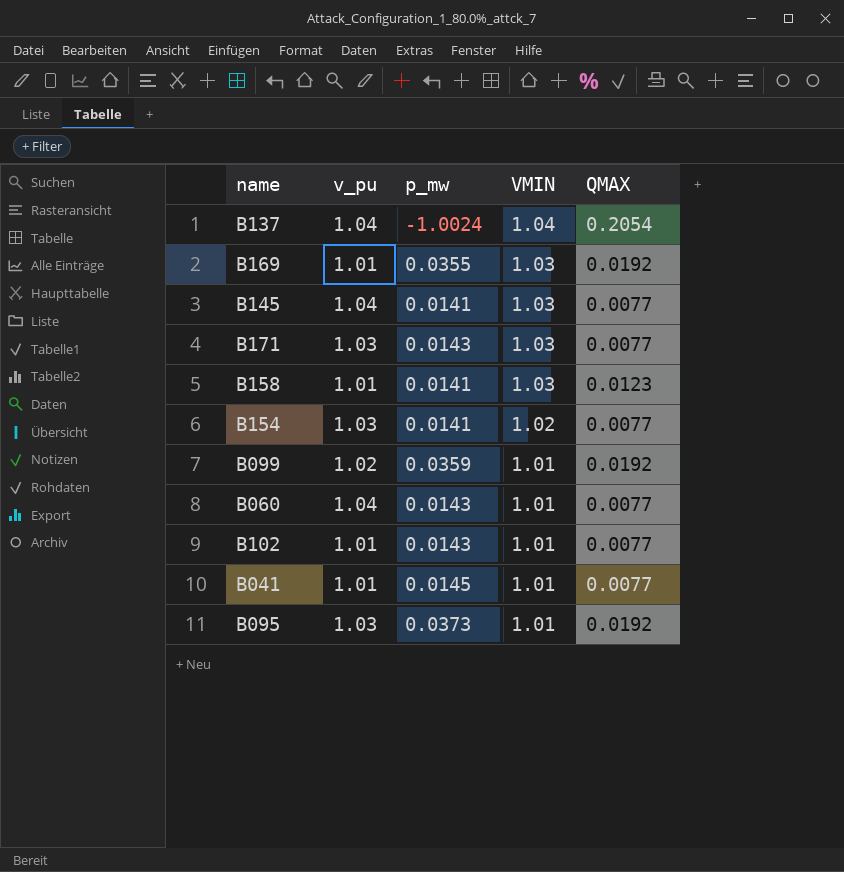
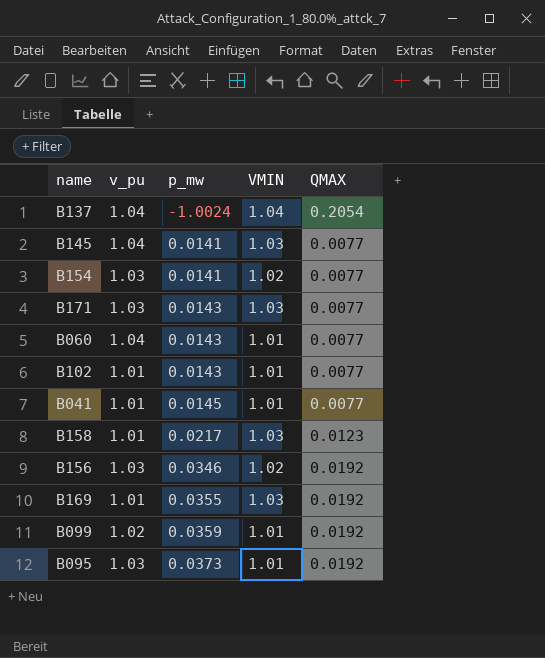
row order: VMIN descending -> p_mw ascending
B158 | p_mw: 0.0141 -> 0.0217
row B156: none -> 1.03 | 0.0346 | 1.02 | 0.0192

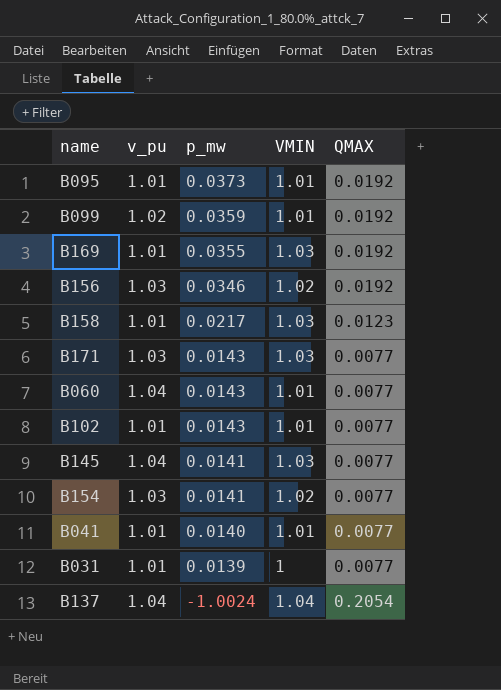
row order: p_mw ascending -> p_mw descending
B095 | v_pu: 1.03 -> 1.01
B041 | p_mw: 0.0145 -> 0.0140
row B031: none -> 1.01 | 0.0139 | 1 | 0.0077

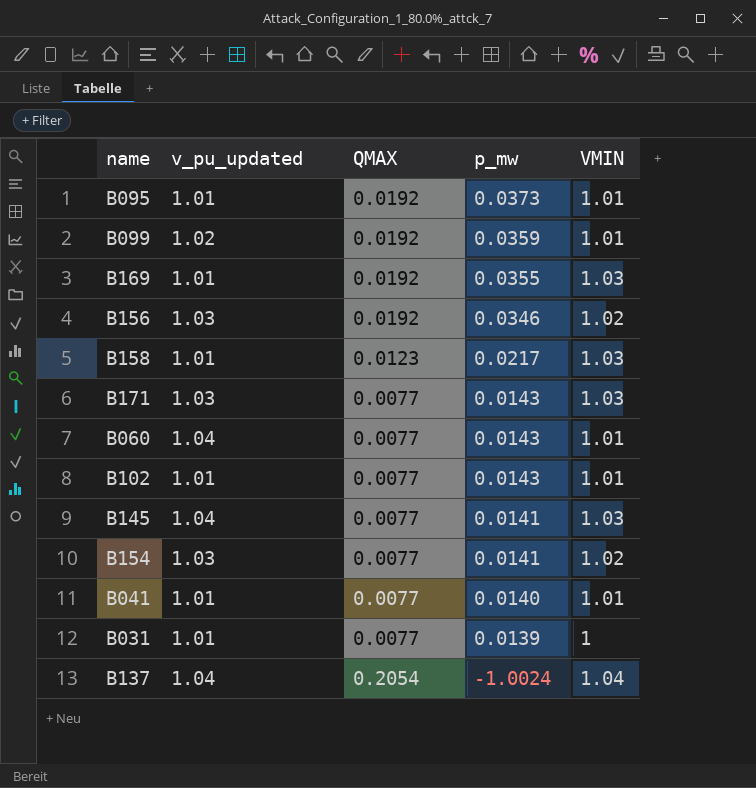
column name: v_pu -> v_pu_updated
column QMAX | position: 5 -> 3

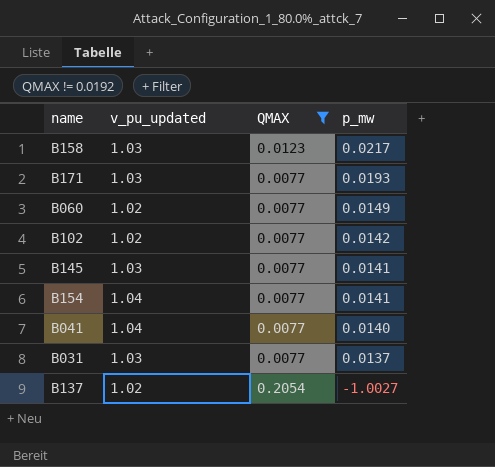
filter: none -> QMAX != 0.0192
column VMIN | position: 5 -> none
B158 | v_pu_updated: 1.01 -> 1.03
B171 | p_mw: 0.0143 -> 0.0193
B060 | v_pu_updated: 1.04 -> 1.02
B060 | p_mw: 0.0143 -> 0.0149
B102 | v_pu_updated: 1.01 -> 1.02
B102 | p_mw: 0.0143 -> 0.0142
B145 | v_pu_updated: 1.04 -> 1.03
B154 | v_pu_updated: 1.03 -> 1.04
B041 | v_pu_updated: 1.01 -> 1.04
B031 | v_pu_updated: 1.01 -> 1.03
B031 | p_mw: 0.0139 -> 0.0137
B137 | v_pu_updated: 1.04 -> 1.02
B137 | p_mw: -1.0024 -> -1.0027

